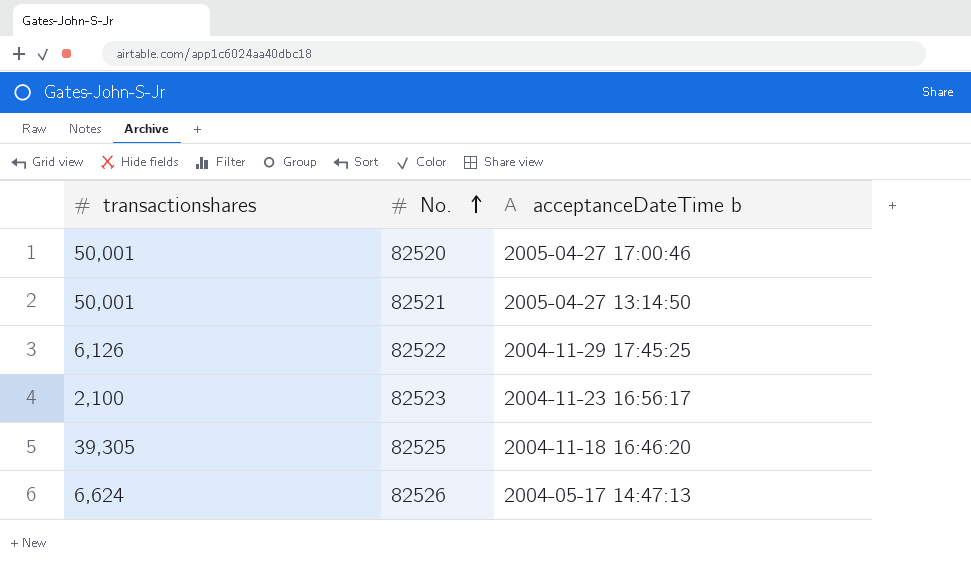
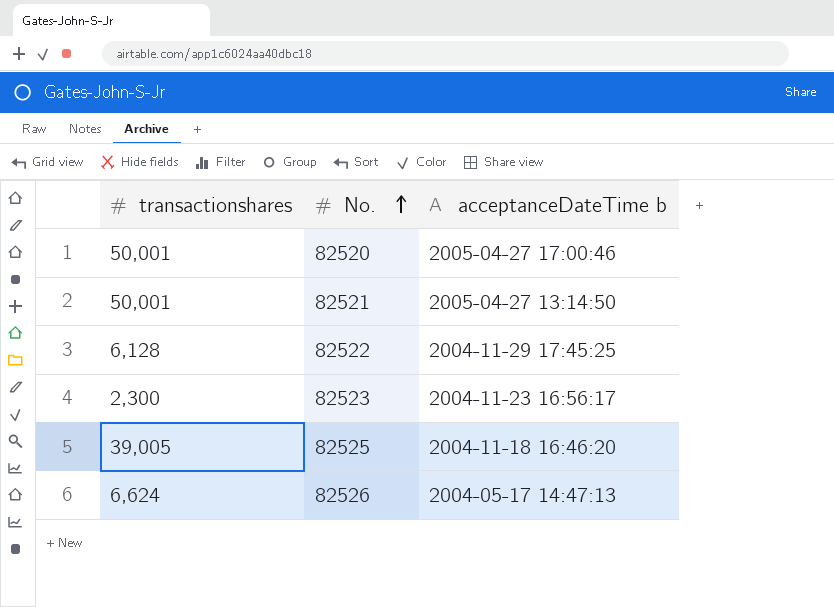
82522 | transactionshares: 6,126 -> 6,128
82523 | transactionshares: 2,100 -> 2,300
82525 | transactionshares: 39,305 -> 39,005

